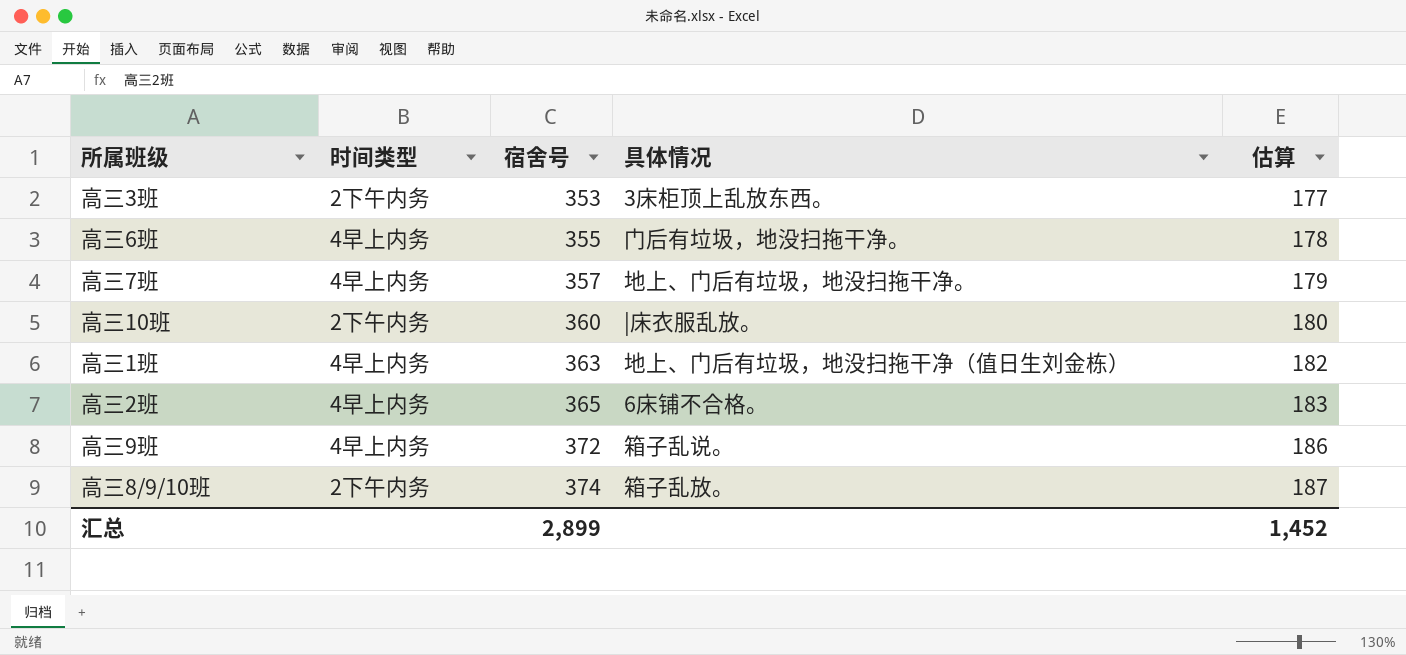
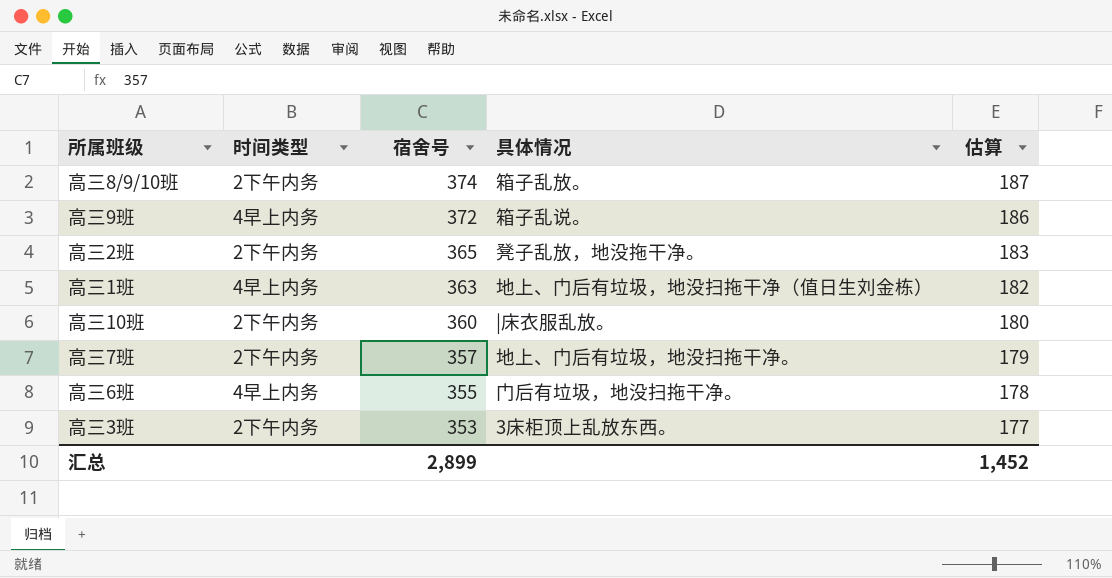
row order: 宿舍号 ascending -> 宿舍号 descending
高三2班 | 时间类型: 4早上内务 -> 2下午内务
高三2班 | 具体情况: 6床铺不合格。 -> 凳子乱放，地没拖干净。
高三7班 | 时间类型: 4早上内务 -> 2下午内务

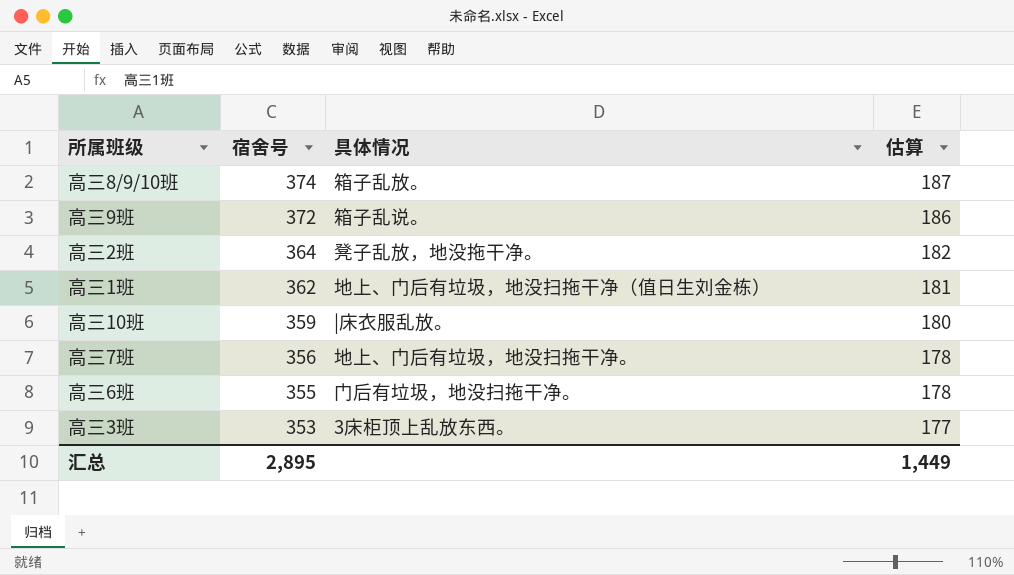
column 时间类型 | position: 2 -> none
高三2班 | 宿舍号: 365 -> 364
高三2班 | 估算: 183 -> 182
高三1班 | 宿舍号: 363 -> 362
高三1班 | 估算: 182 -> 181
高三10班 | 宿舍号: 360 -> 359
高三7班 | 宿舍号: 357 -> 356
高三7班 | 估算: 179 -> 178
汇总 | 宿舍号: 2,899 -> 2,895
汇总 | 估算: 1,452 -> 1,449

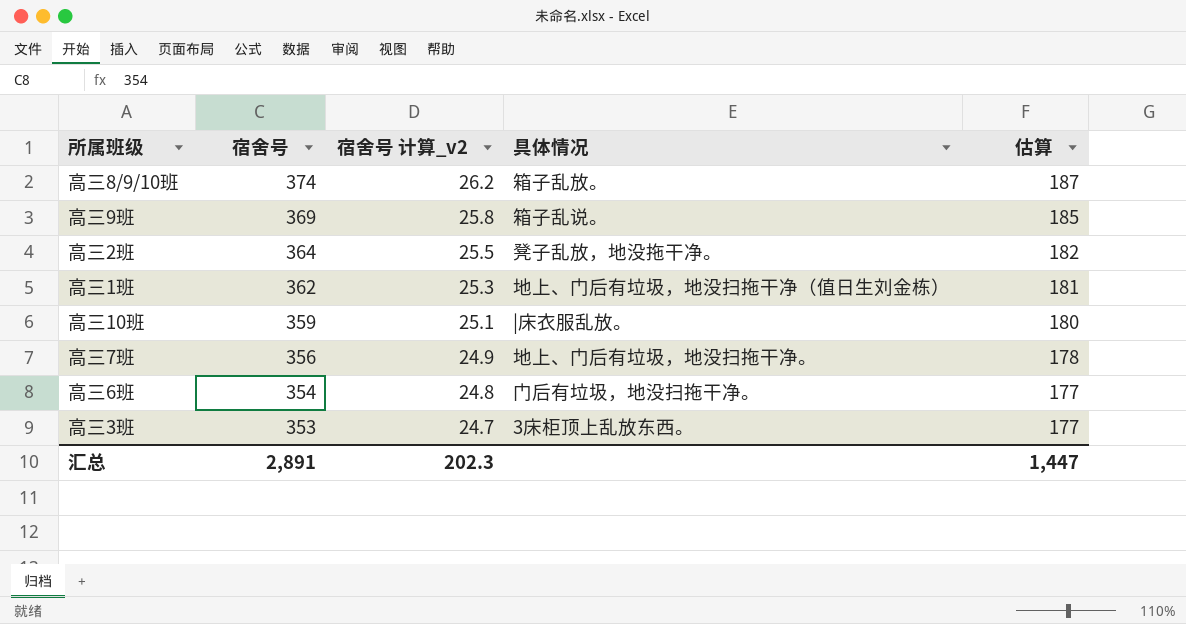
column 宿舍号 计算_v2 | formula: none -> [宿舍号] * 0.07
高三9班 | 宿舍号: 372 -> 369
高三9班 | 估算: 186 -> 185
高三6班 | 宿舍号: 355 -> 354
高三6班 | 估算: 178 -> 177
汇总 | 宿舍号: 2,895 -> 2,891
汇总 | 估算: 1,449 -> 1,447

